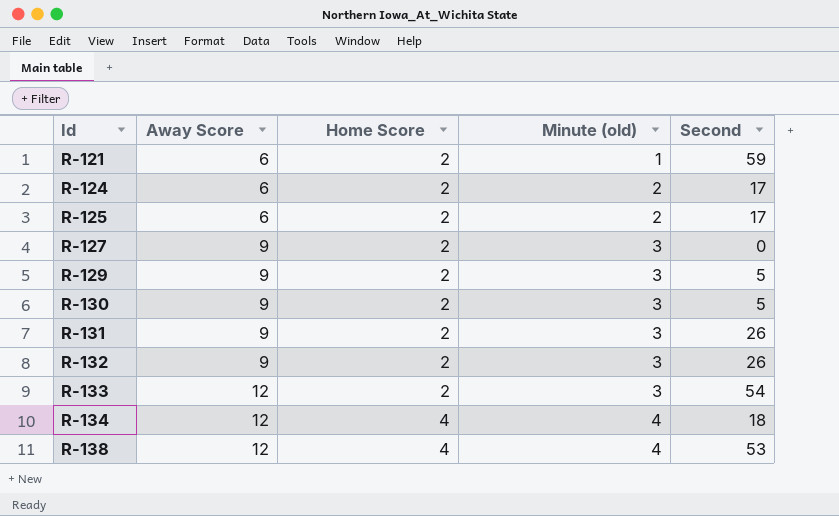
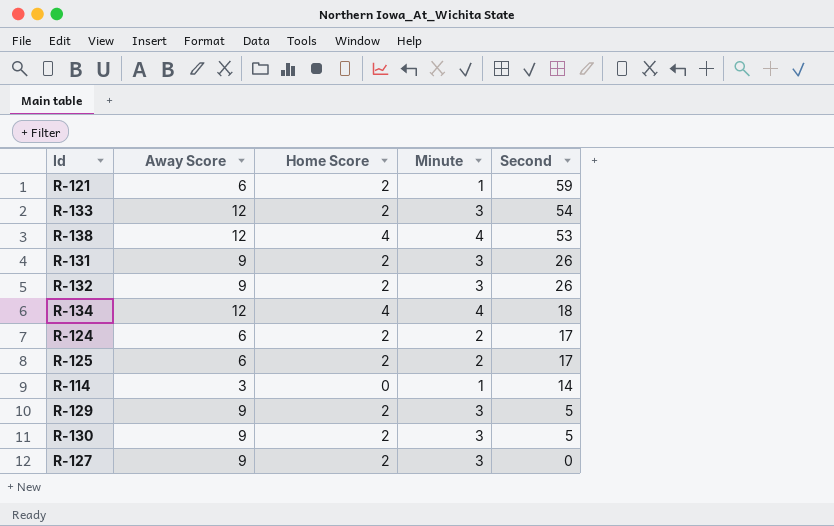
row order: Id ascending -> Second descending
column name: Minute (old) -> Minute
row R-114: none -> 3 | 0 | 1 | 14

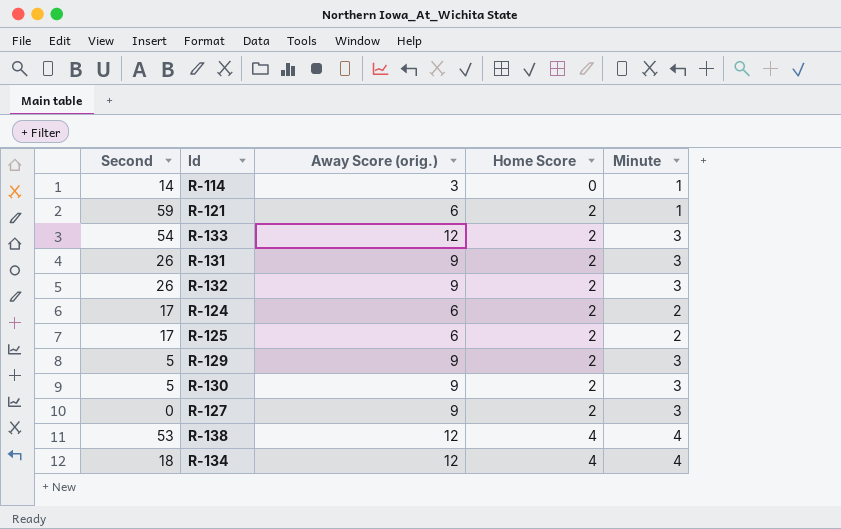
row order: Second descending -> Home Score ascending
column Second | position: 5 -> 1
column name: Away Score -> Away Score (orig.)

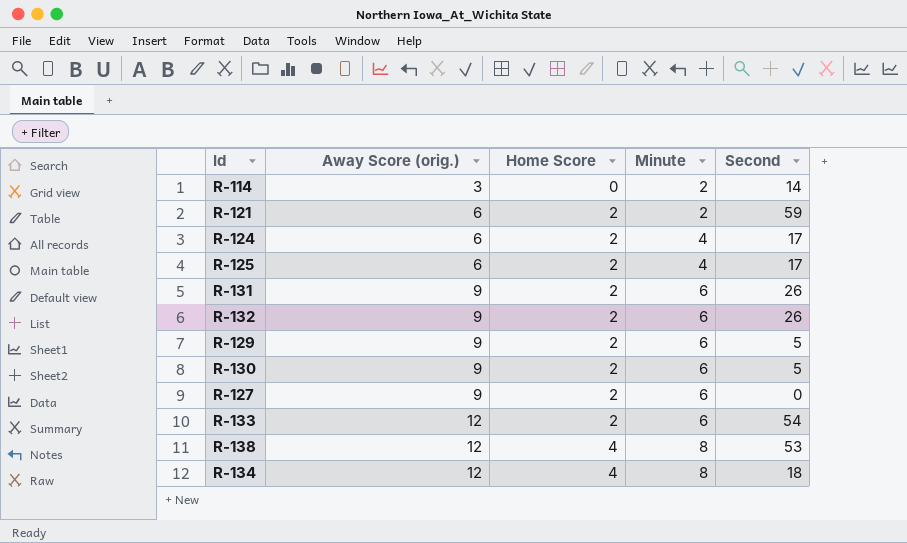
row order: Home Score ascending -> Away Score (orig.) ascending
column Second | position: 1 -> 5
R-114 | Minute: 1 -> 2
R-121 | Minute: 1 -> 2
R-124 | Minute: 2 -> 4
R-125 | Minute: 2 -> 4
R-131 | Minute: 3 -> 6
R-132 | Minute: 3 -> 6
R-129 | Minute: 3 -> 6
R-130 | Minute: 3 -> 6
R-127 | Minute: 3 -> 6
R-133 | Minute: 3 -> 6
R-138 | Minute: 4 -> 8
R-134 | Minute: 4 -> 8

